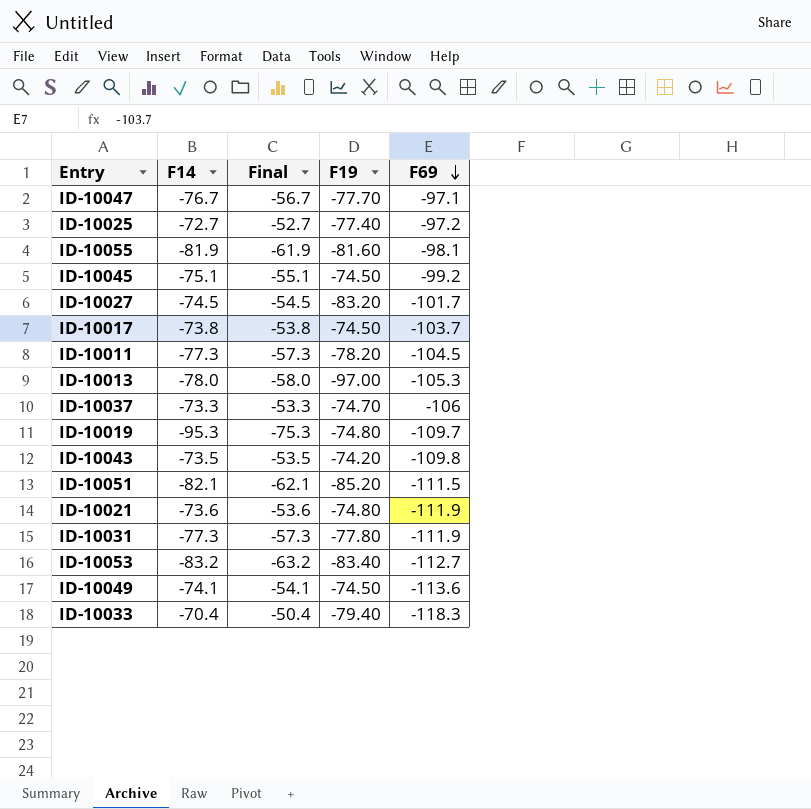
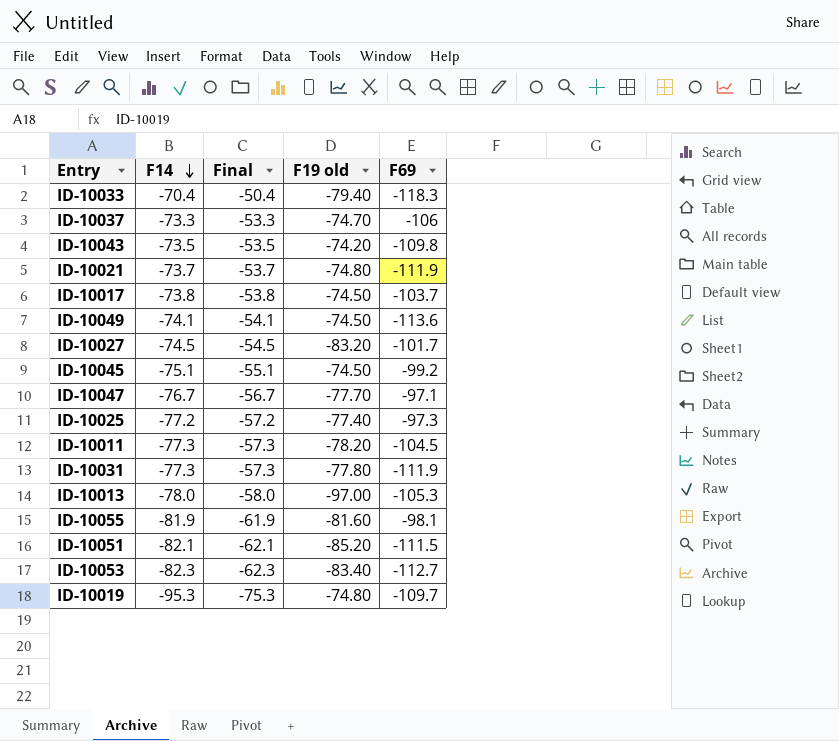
row order: F69 descending -> F14 descending
column name: F19 -> F19 old
ID-10021 | F14: -73.6 -> -73.7
ID-10021 | Final: -53.6 -> -53.7
ID-10025 | F14: -72.7 -> -77.2
ID-10025 | Final: -52.7 -> -57.2
ID-10025 | F69: -97.2 -> -97.3
ID-10053 | F14: -83.2 -> -82.3
ID-10053 | Final: -63.2 -> -62.3

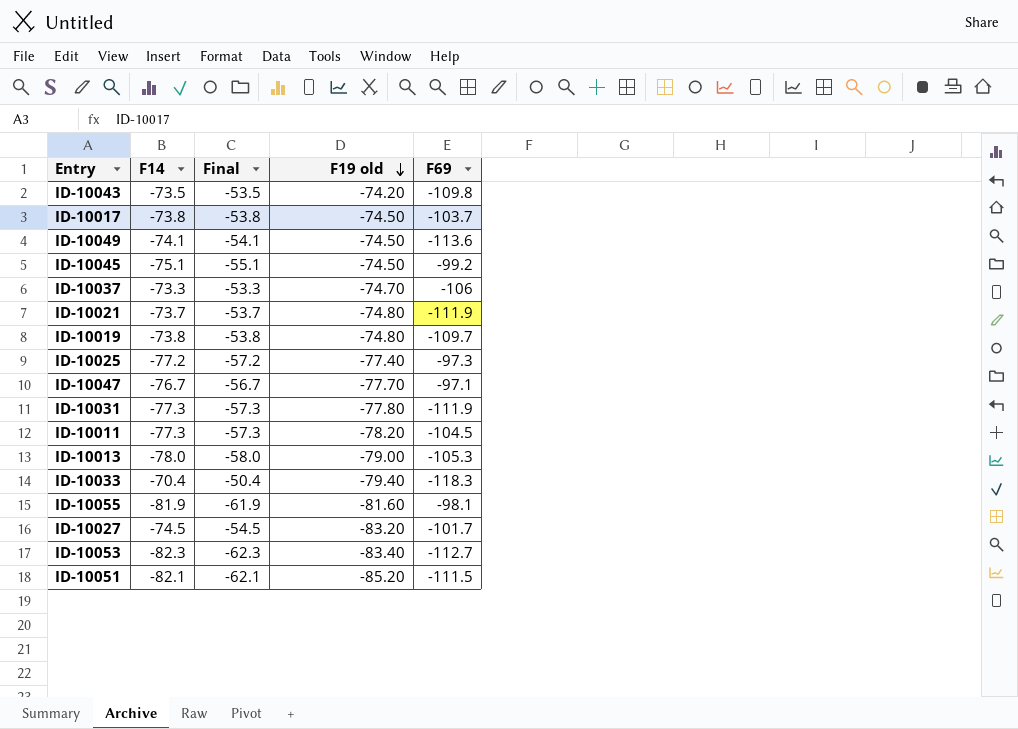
row order: F14 descending -> F19 old descending
ID-10019 | F14: -95.3 -> -73.8
ID-10019 | Final: -75.3 -> -53.8
ID-10013 | F19 old: -97.00 -> -79.00

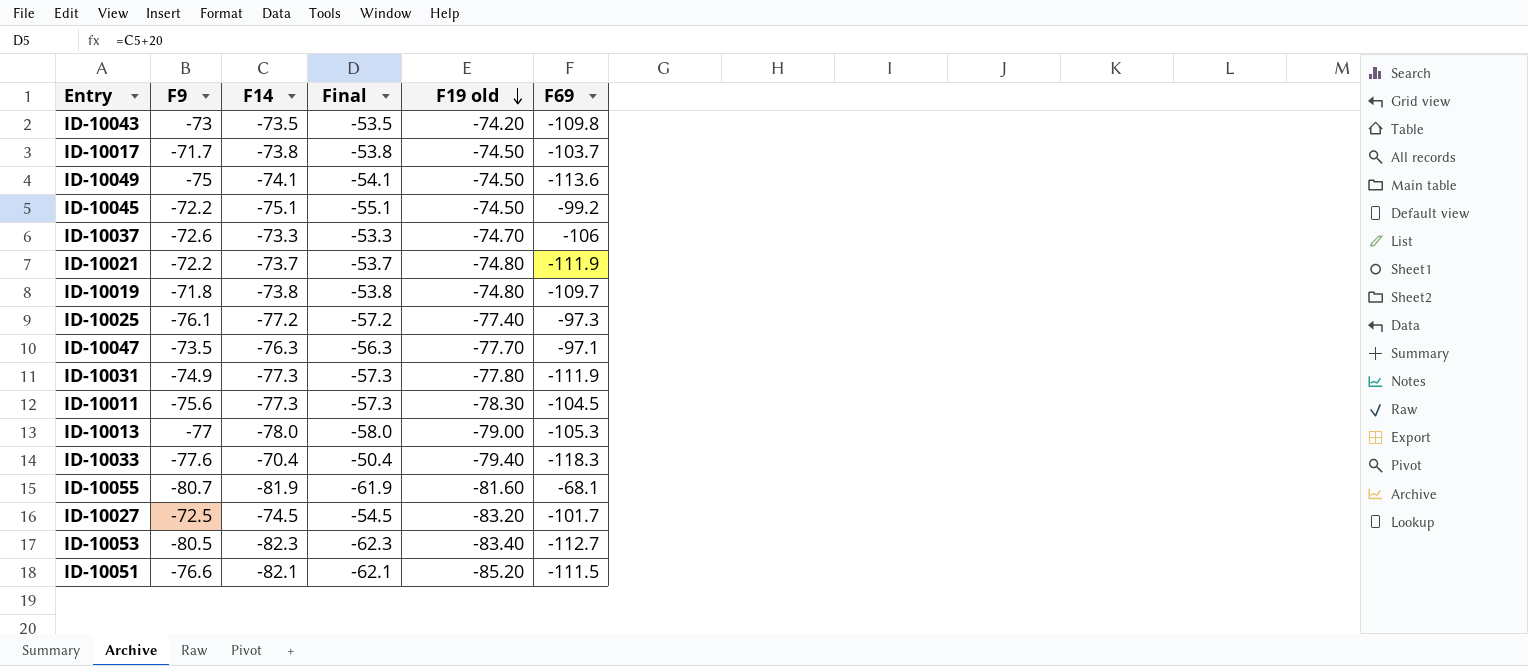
column F9 | position: none -> 2
ID-10047 | F14: -76.7 -> -76.3
ID-10047 | Final: -56.7 -> -56.3
ID-10011 | F19 old: -78.20 -> -78.30
ID-10055 | F69: -98.1 -> -68.1

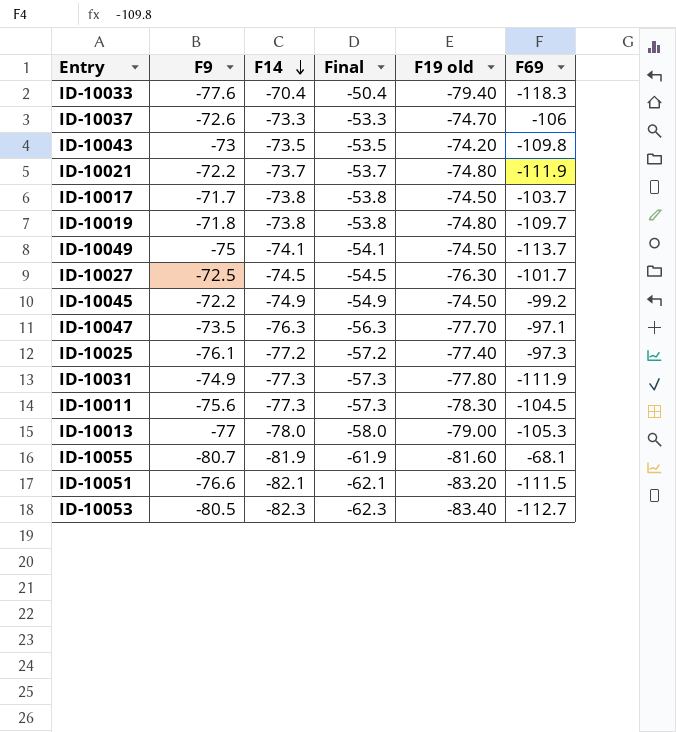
row order: F19 old descending -> F14 descending
ID-10049 | F69: -113.6 -> -113.7
ID-10027 | F19 old: -83.20 -> -76.30
ID-10045 | F14: -75.1 -> -74.9
ID-10045 | Final: -55.1 -> -54.9
ID-10051 | F19 old: -85.20 -> -83.20

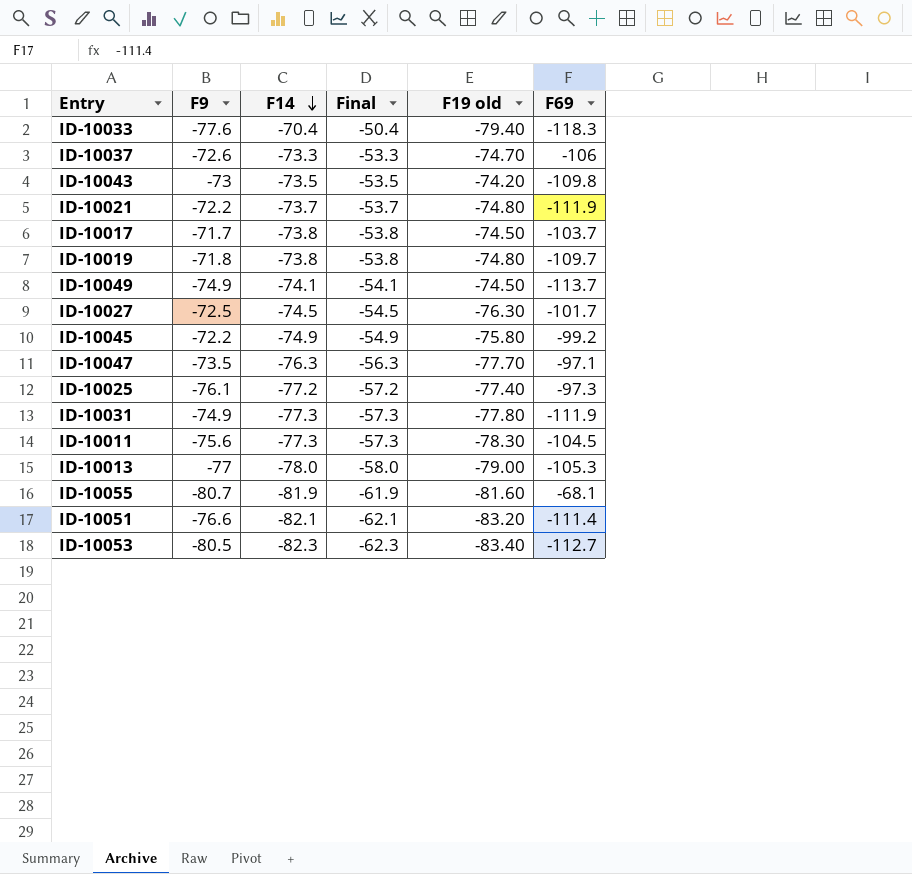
ID-10049 | F9: -75 -> -74.9
ID-10045 | F19 old: -74.50 -> -75.80
ID-10051 | F69: -111.5 -> -111.4

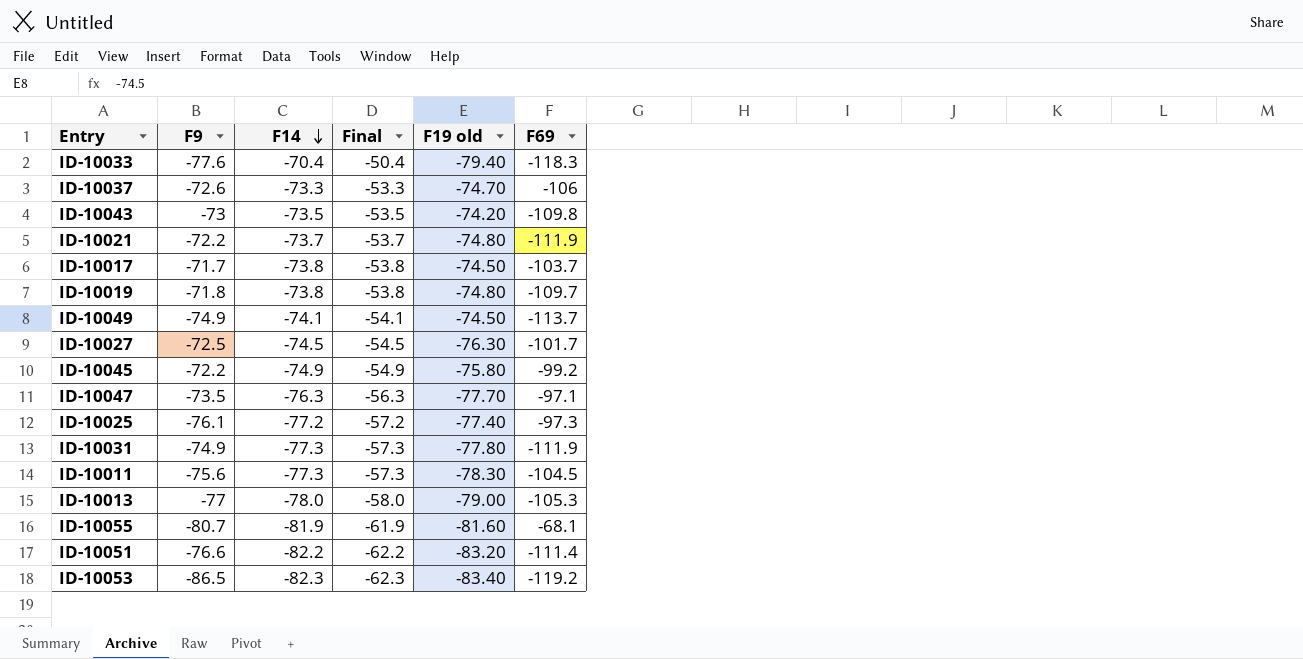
ID-10051 | F14: -82.1 -> -82.2
ID-10051 | Final: -62.1 -> -62.2
ID-10053 | F9: -80.5 -> -86.5
ID-10053 | F69: -112.7 -> -119.2

